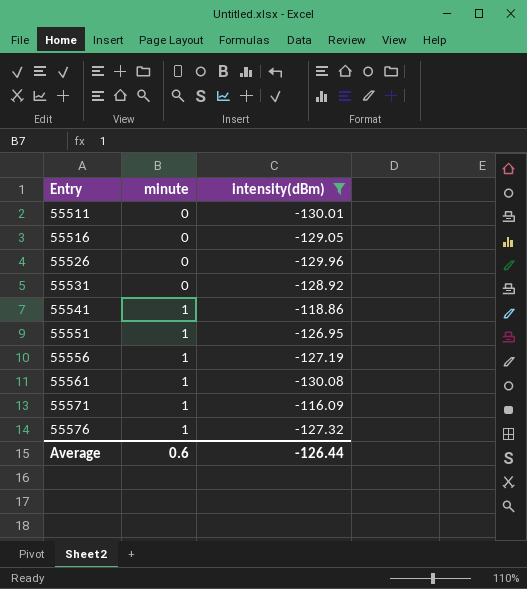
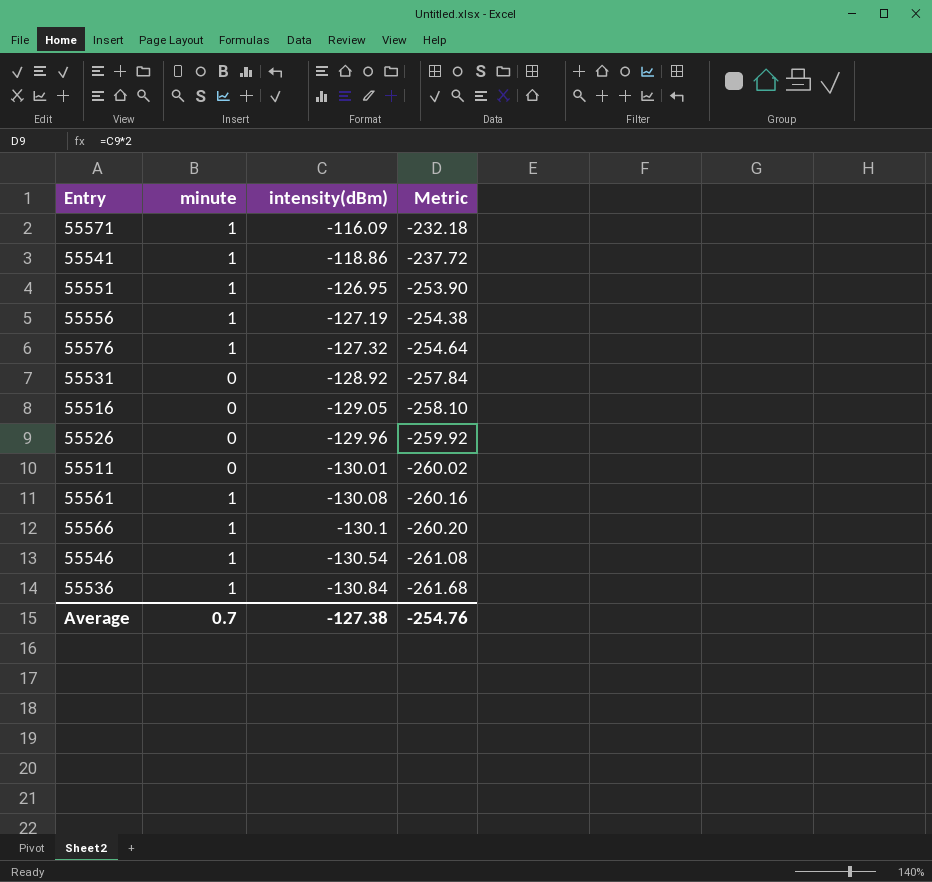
filter: intensity(dBm) >= -130.08 -> none
row order: Entry ascending -> intensity(dBm) descending
column Metric | formula: none -> [intensity(dBm)] * 2
Average | minute: 0.6 -> 0.7
Average | intensity(dBm): -126.44 -> -127.38

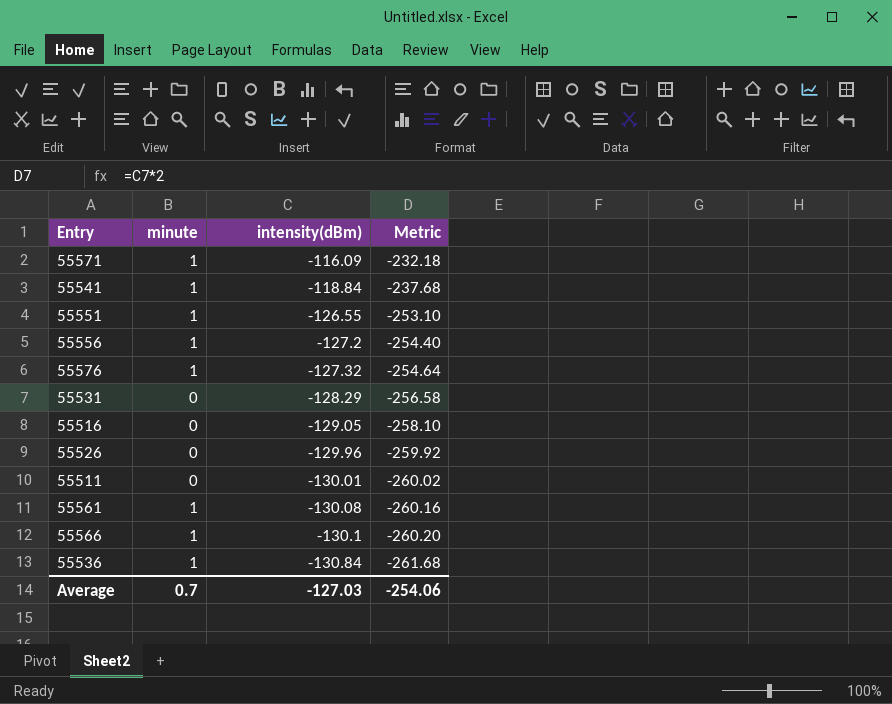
row 55546: 1 | -130.54 | -261.08 -> none
55541 | intensity(dBm): -118.86 -> -118.84
55541 | Metric: -237.72 -> -237.68
55551 | intensity(dBm): -126.95 -> -126.55
55551 | Metric: -253.90 -> -253.10
55556 | intensity(dBm): -127.19 -> -127.2
55556 | Metric: -254.38 -> -254.40
55531 | intensity(dBm): -128.92 -> -128.29
55531 | Metric: -257.84 -> -256.58
Average | intensity(dBm): -127.38 -> -127.03
Average | Metric: -254.76 -> -254.06

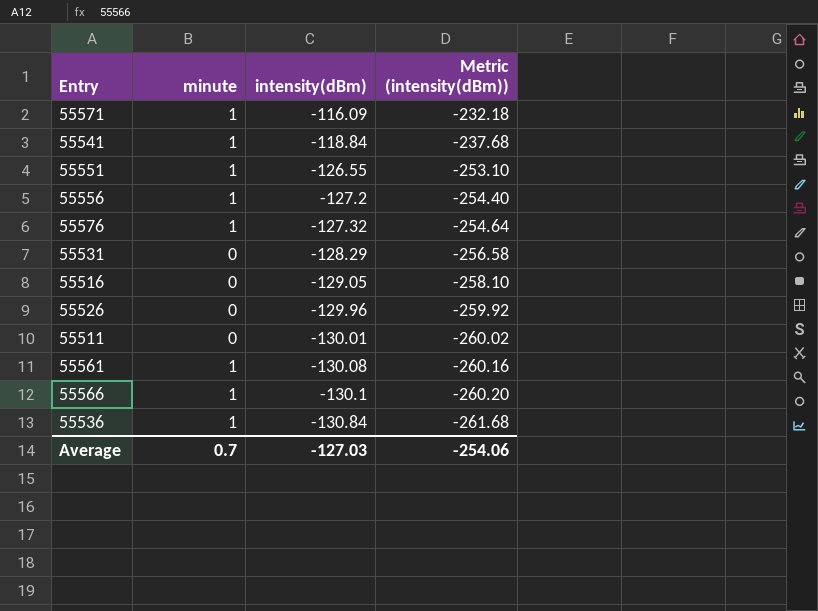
column name: Metric -> Metric (intensity(dBm))

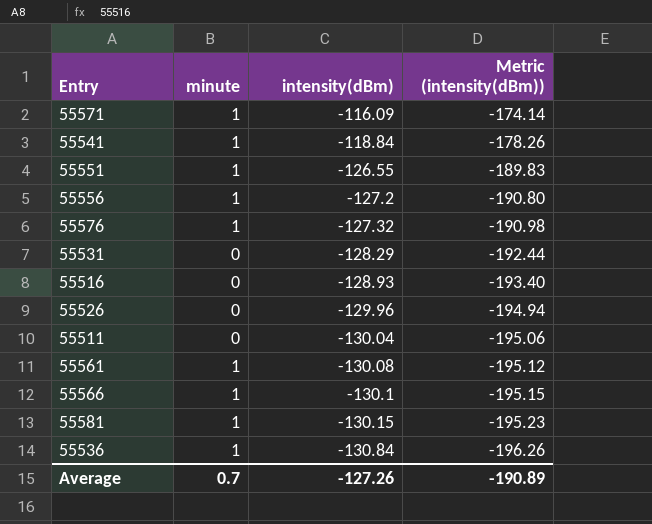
column Metric (intensity(dBm)) | formula: [intensity(dBm)] * 2 -> [intensity(dBm)] * 1.5
55516 | intensity(dBm): -129.05 -> -128.93
55511 | intensity(dBm): -130.01 -> -130.04
row 55581: none -> 1 | -130.15 | -195.23
Average | intensity(dBm): -127.03 -> -127.26
Average | Metric (intensity(dBm)): -254.06 -> -190.89

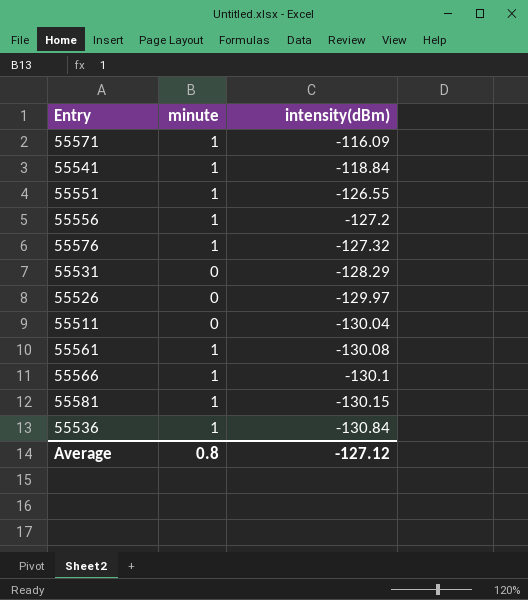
column Metric (intensity(dBm)) | formula: [intensity(dBm)] * 1.5 -> none
row 55516: 0 | -128.93 | -193.40 -> none
55526 | intensity(dBm): -129.96 -> -129.97
Average | minute: 0.7 -> 0.8
Average | intensity(dBm): -127.26 -> -127.12

